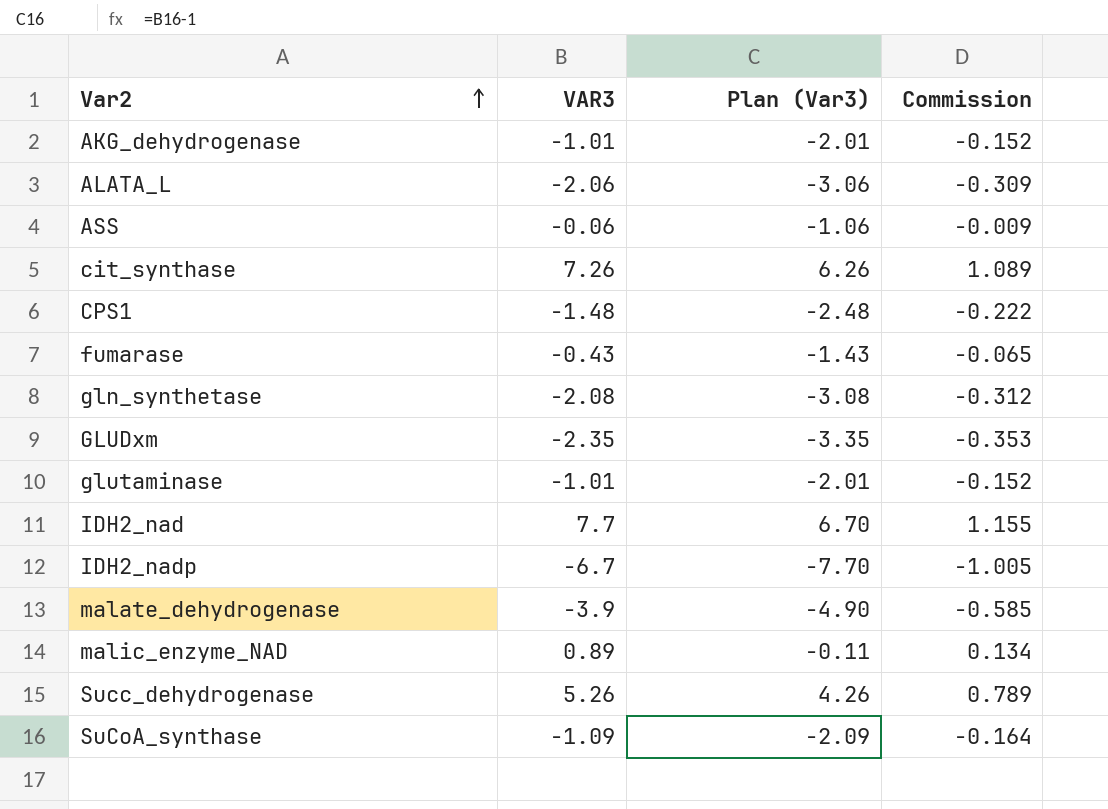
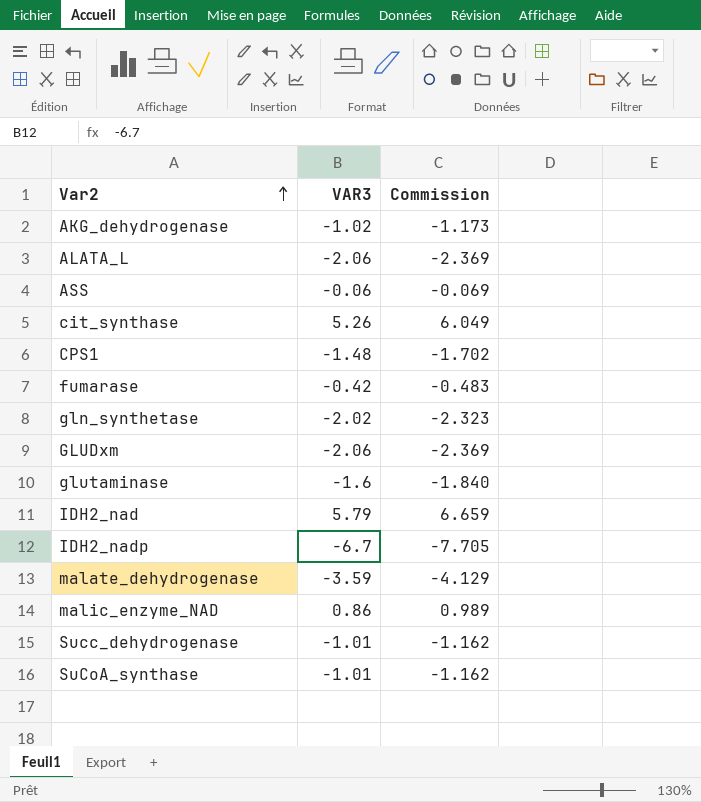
column Plan (Var3) | formula: [VAR3] - 1 -> none
column Commission | formula: [VAR3] * 0.15 -> [VAR3] * 1.15
AKG_dehydrogenase | VAR3: -1.01 -> -1.02
cit_synthase | VAR3: 7.26 -> 5.26
fumarase | VAR3: -0.43 -> -0.42
gln_synthetase | VAR3: -2.08 -> -2.02
GLUDxm | VAR3: -2.35 -> -2.06
glutaminase | VAR3: -1.01 -> -1.6
IDH2_nad | VAR3: 7.7 -> 5.79
malate_dehydrogenase | VAR3: -3.9 -> -3.59
malic_enzyme_NAD | VAR3: 0.89 -> 0.86
Succ_dehydrogenase | VAR3: 5.26 -> -1.01
SuCoA_synthase | VAR3: -1.09 -> -1.01

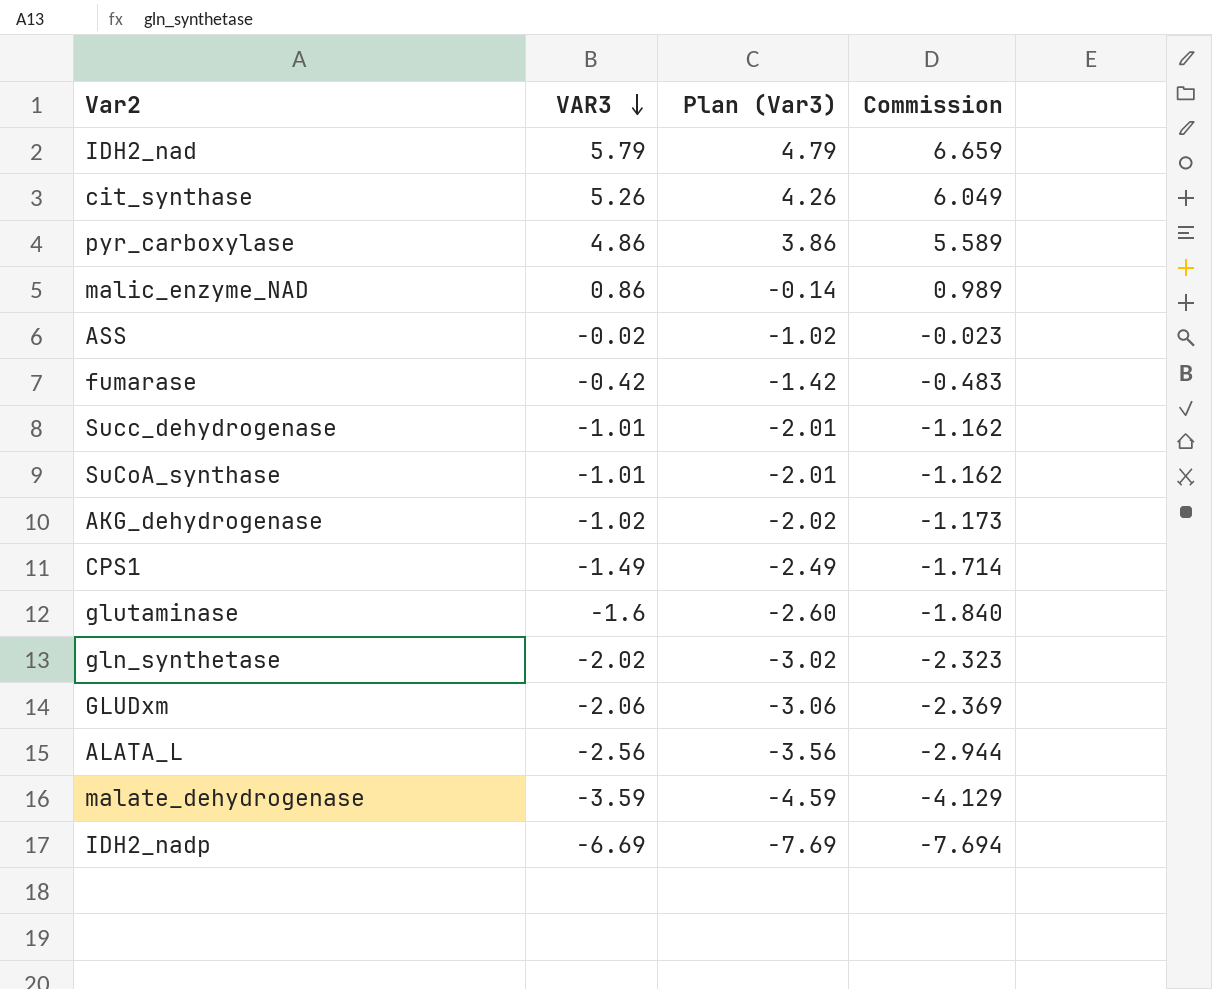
row order: Var2 ascending -> VAR3 descending
column Plan (Var3) | formula: none -> [VAR3] - 1
row pyr_carboxylase: none -> 4.86 | 3.86 | 5.589
ASS | VAR3: -0.06 -> -0.02
ASS | Commission: -0.069 -> -0.023
CPS1 | VAR3: -1.48 -> -1.49
CPS1 | Commission: -1.702 -> -1.714
ALATA_L | VAR3: -2.06 -> -2.56
ALATA_L | Commission: -2.369 -> -2.944
IDH2_nadp | VAR3: -6.7 -> -6.69
IDH2_nadp | Commission: -7.705 -> -7.694

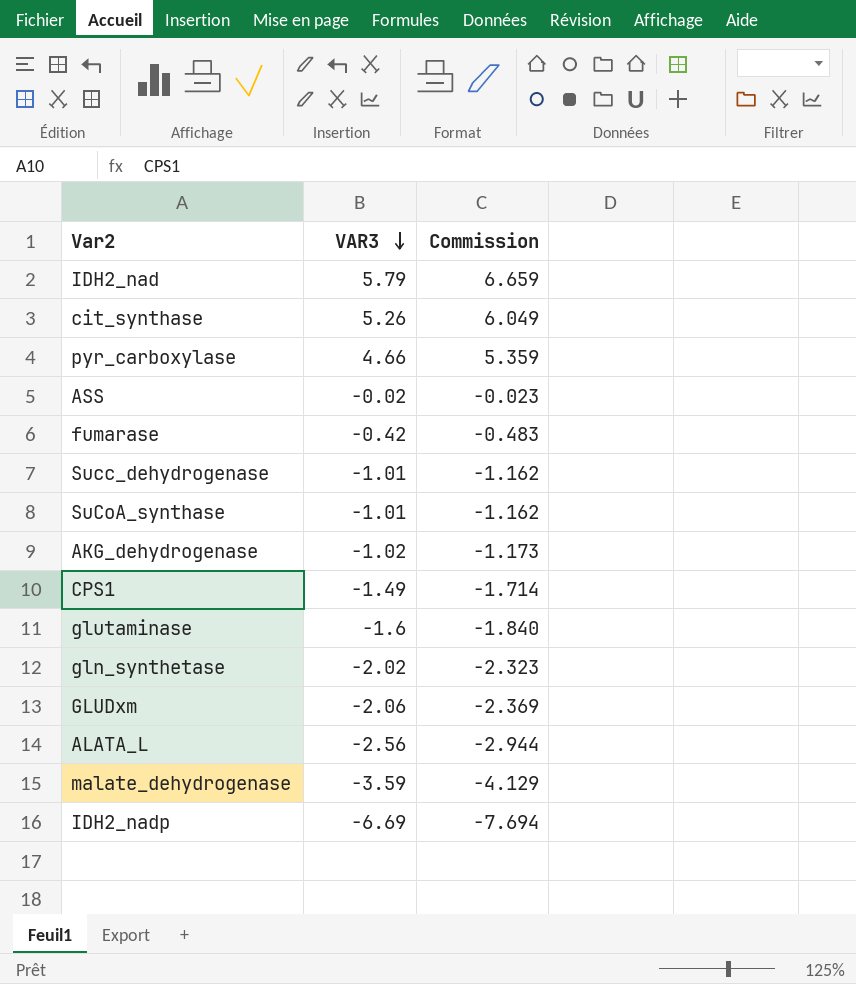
column Plan (Var3) | formula: [VAR3] - 1 -> none
row malic_enzyme_NAD: 0.86 | -0.14 | 0.989 -> none
pyr_carboxylase | VAR3: 4.86 -> 4.66
pyr_carboxylase | Commission: 5.589 -> 5.359

